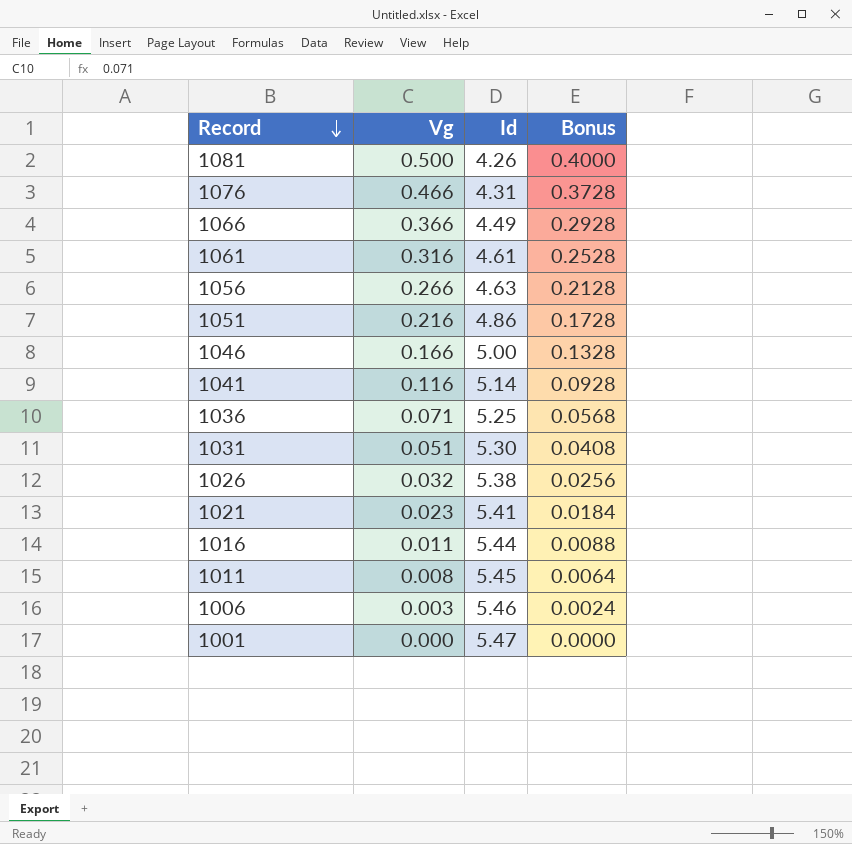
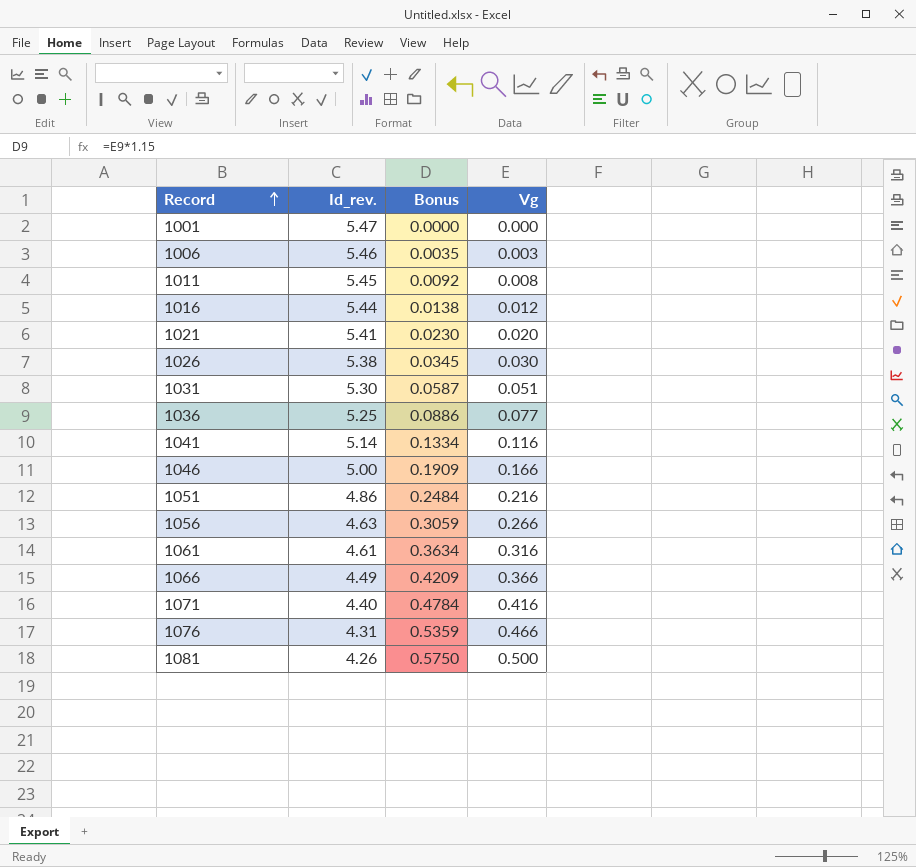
row order: Record descending -> Record ascending
column name: Id -> Id_rev.
column Bonus | formula: [Vg] * 0.8 -> [Vg] * 1.15
column Vg | position: 2 -> 4
1016 | Vg: 0.011 -> 0.012
1021 | Vg: 0.023 -> 0.020
1026 | Vg: 0.032 -> 0.030
1036 | Vg: 0.071 -> 0.077
row 1071: none -> 4.40 | 0.4784 | 0.416

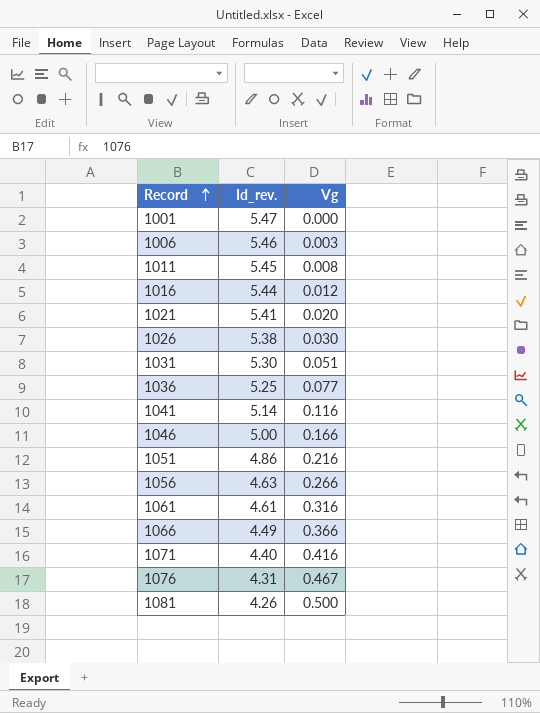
column Bonus | formula: [Vg] * 1.15 -> none
1076 | Vg: 0.466 -> 0.467

